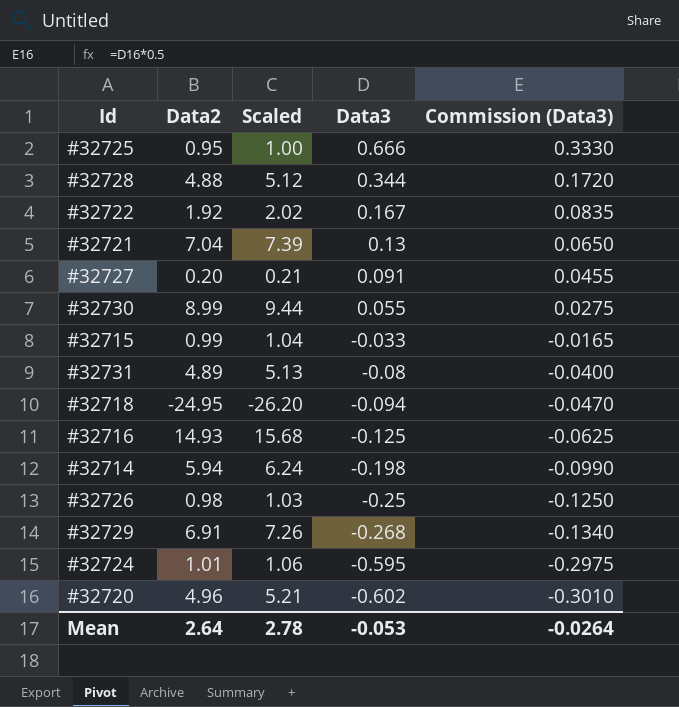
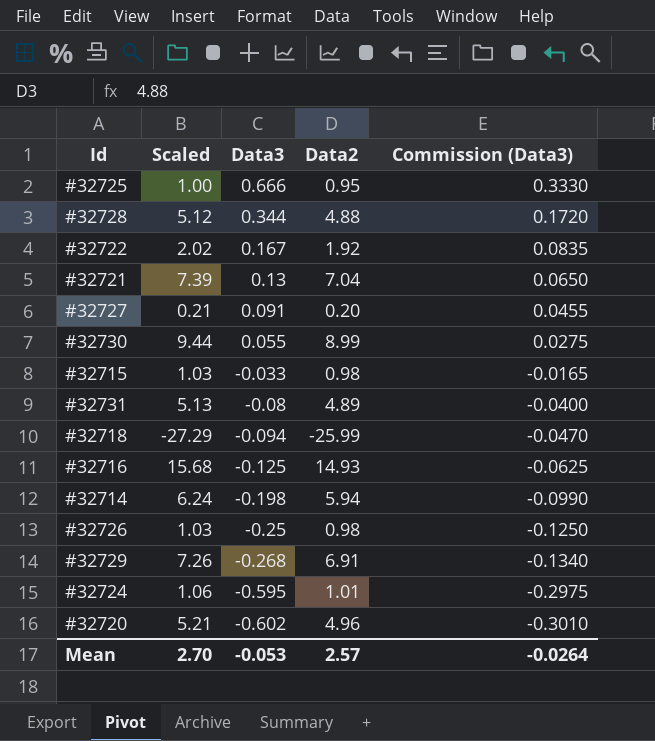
column Data2 | position: 2 -> 4
#32715 | Scaled: 1.04 -> 1.03
#32715 | Data2: 0.99 -> 0.98
#32718 | Scaled: -26.20 -> -27.29
#32718 | Data2: -24.95 -> -25.99
Mean | Scaled: 2.78 -> 2.70
Mean | Data2: 2.64 -> 2.57

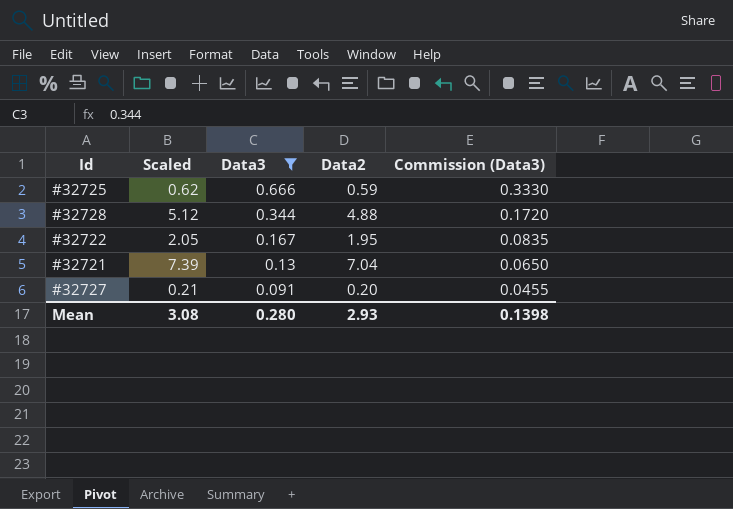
filter: none -> Data3 >= 0.091
#32725 | Scaled: 1.00 -> 0.62
#32725 | Data2: 0.95 -> 0.59
#32722 | Scaled: 2.02 -> 2.05
#32722 | Data2: 1.92 -> 1.95
Mean | Scaled: 2.70 -> 3.08
Mean | Data3: -0.053 -> 0.280
Mean | Data2: 2.57 -> 2.93
Mean | Commission (Data3): -0.0264 -> 0.1398

